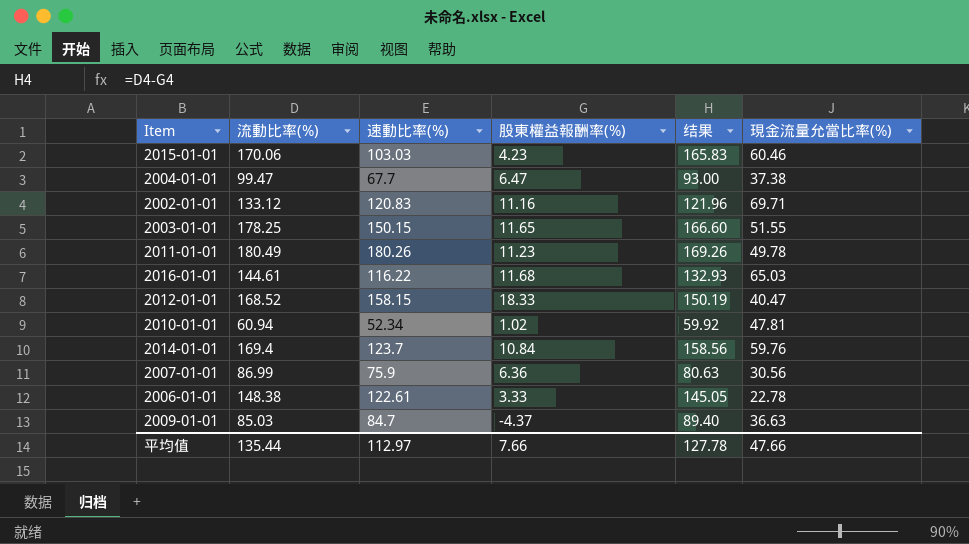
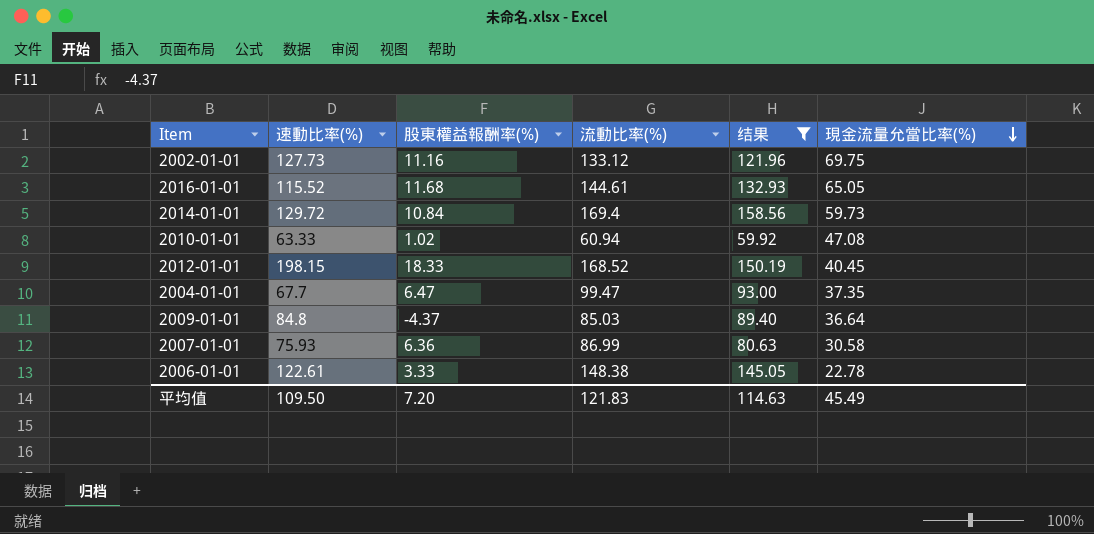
filter: none -> 结果 <= 158.56
row order: none -> 現金流量允當比率(%) descending
column 流動比率(%) | position: 2 -> 4
2002-01-01 | 速動比率(%): 120.83 -> 127.73
2002-01-01 | 現金流量允當比率(%): 69.71 -> 69.75
2016-01-01 | 速動比率(%): 116.22 -> 115.52
2016-01-01 | 現金流量允當比率(%): 65.03 -> 65.05
2014-01-01 | 速動比率(%): 123.7 -> 129.72
2014-01-01 | 現金流量允當比率(%): 59.76 -> 59.73
2010-01-01 | 速動比率(%): 52.34 -> 63.33
2010-01-01 | 現金流量允當比率(%): 47.81 -> 47.08
2012-01-01 | 速動比率(%): 158.15 -> 198.15
2012-01-01 | 現金流量允當比率(%): 40.47 -> 40.45
2004-01-01 | 現金流量允當比率(%): 37.38 -> 37.35
2009-01-01 | 速動比率(%): 84.7 -> 84.8
2009-01-01 | 現金流量允當比率(%): 36.63 -> 36.64
2007-01-01 | 速動比率(%): 75.9 -> 75.93
2007-01-01 | 現金流量允當比率(%): 30.56 -> 30.58
平均值 | 速動比率(%): 112.97 -> 109.50
平均值 | 股東權益報酬率(%): 7.66 -> 7.20
平均值 | 流動比率(%): 135.44 -> 121.83
平均值 | 结果: 127.78 -> 114.63
平均值 | 現金流量允當比率(%): 47.66 -> 45.49

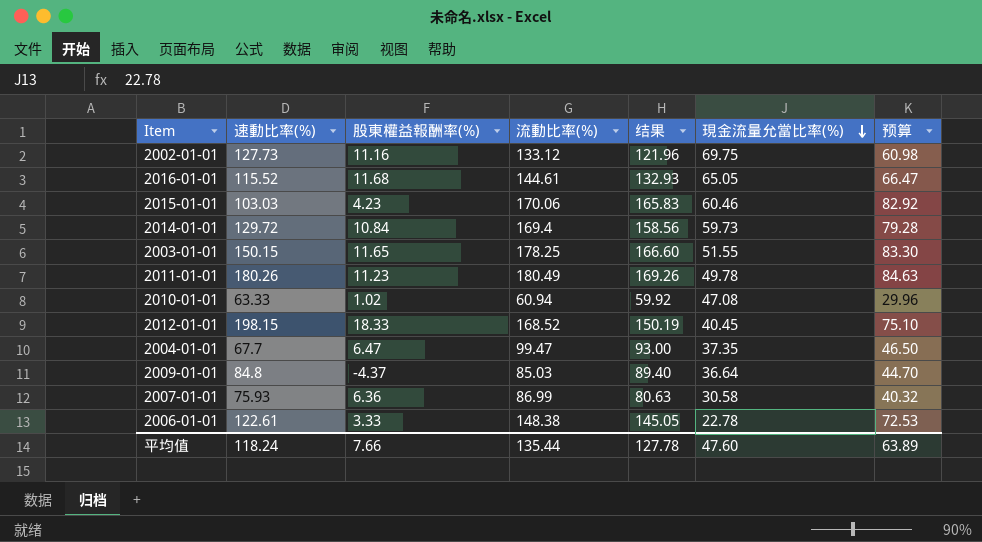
filter: 结果 <= 158.56 -> none
column 预算 | formula: none -> [结果] * 0.5
平均值 | 速動比率(%): 109.50 -> 118.24
平均值 | 股東權益報酬率(%): 7.20 -> 7.66
平均值 | 流動比率(%): 121.83 -> 135.44
平均值 | 结果: 114.63 -> 127.78
平均值 | 現金流量允當比率(%): 45.49 -> 47.60

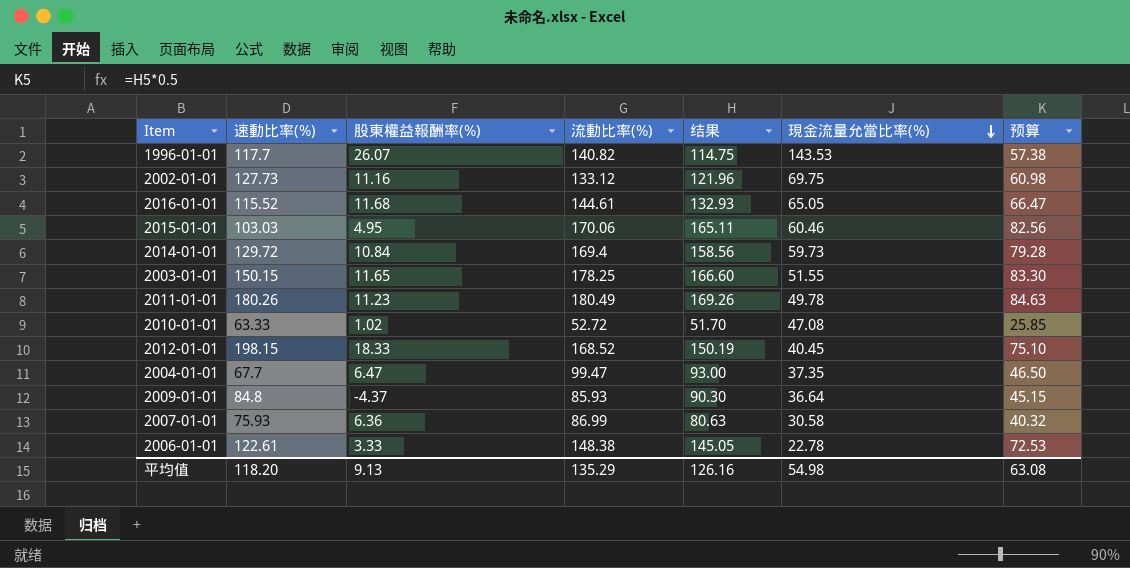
row 1996-01-01: none -> 117.7 | 26.07 | 140.82 | 114.75 | 143.53 | 57.38
2015-01-01 | 股東權益報酬率(%): 4.23 -> 4.95
2015-01-01 | 结果: 165.83 -> 165.11
2015-01-01 | 预算: 82.92 -> 82.56
2010-01-01 | 流動比率(%): 60.94 -> 52.72
2010-01-01 | 结果: 59.92 -> 51.70
2010-01-01 | 预算: 29.96 -> 25.85
2009-01-01 | 流動比率(%): 85.03 -> 85.93
2009-01-01 | 结果: 89.40 -> 90.30
2009-01-01 | 预算: 44.70 -> 45.15
平均值 | 速動比率(%): 118.24 -> 118.20
平均值 | 股東權益報酬率(%): 7.66 -> 9.13
平均值 | 流動比率(%): 135.44 -> 135.29
平均值 | 结果: 127.78 -> 126.16
平均值 | 現金流量允當比率(%): 47.60 -> 54.98
平均值 | 预算: 63.89 -> 63.08

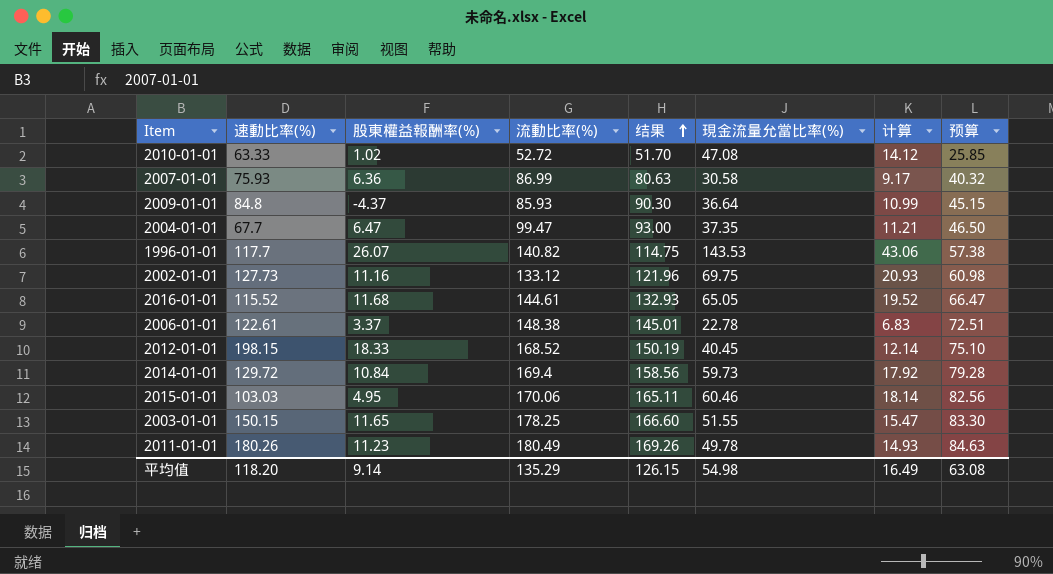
row order: 現金流量允當比率(%) descending -> 结果 ascending
column 计算 | formula: none -> [現金流量允當比率(%)] * 0.3
2006-01-01 | 股東權益報酬率(%): 3.33 -> 3.37
2006-01-01 | 结果: 145.05 -> 145.01
2006-01-01 | 预算: 72.53 -> 72.51
平均值 | 股東權益報酬率(%): 9.13 -> 9.14
平均值 | 结果: 126.16 -> 126.15

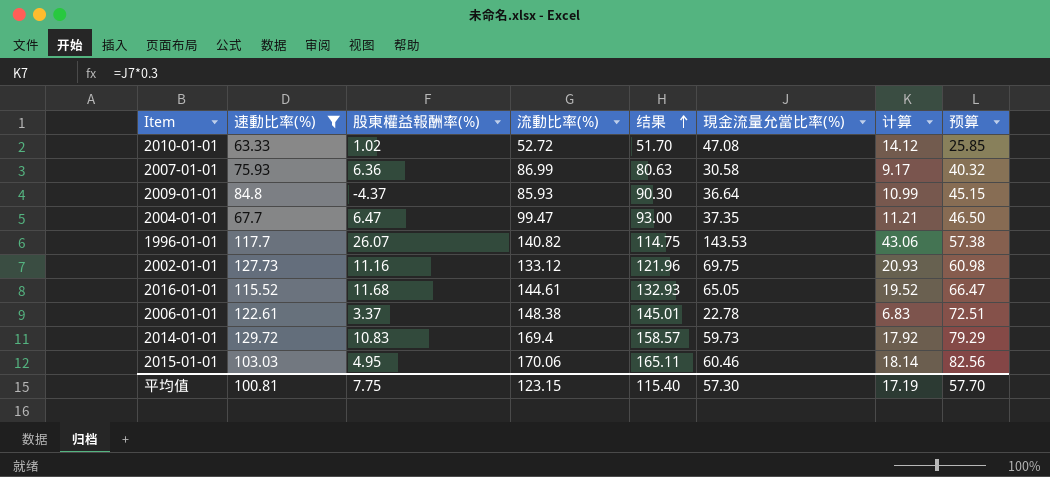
filter: none -> 速動比率(%) <= 129.72
2014-01-01 | 股東權益報酬率(%): 10.84 -> 10.83
2014-01-01 | 结果: 158.56 -> 158.57
2014-01-01 | 预算: 79.28 -> 79.29
平均值 | 速動比率(%): 118.20 -> 100.81
平均值 | 股東權益報酬率(%): 9.14 -> 7.75
平均值 | 流動比率(%): 135.29 -> 123.15
平均值 | 结果: 126.15 -> 115.40
平均值 | 現金流量允當比率(%): 54.98 -> 57.30
平均值 | 计算: 16.49 -> 17.19
平均值 | 预算: 63.08 -> 57.70

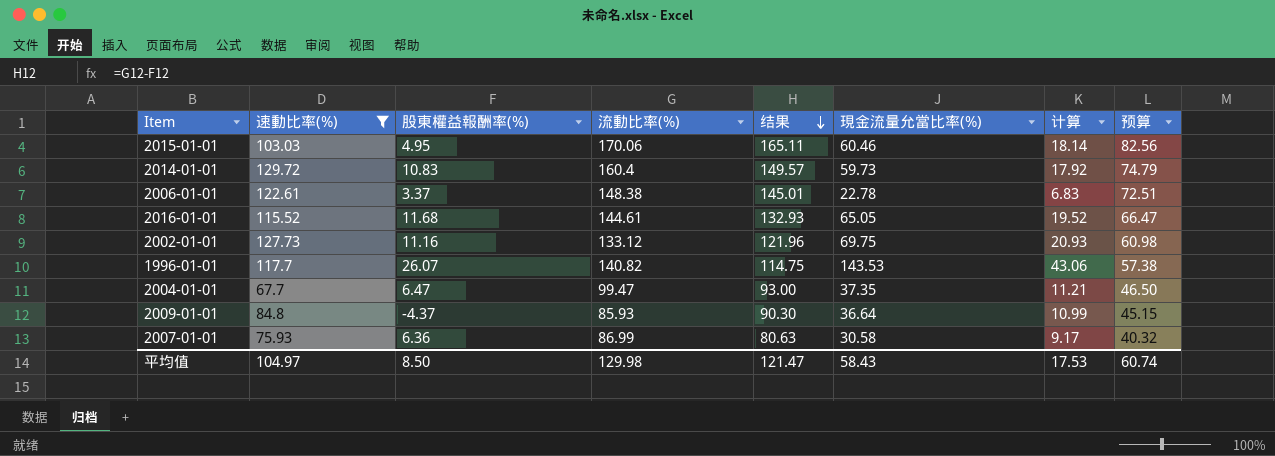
row order: 结果 ascending -> 结果 descending
row 2010-01-01: 63.33 | 1.02 | 52.72 | 51.70 | 47.08 | 14.12 | 25.85 -> none
2014-01-01 | 流動比率(%): 169.4 -> 160.4
2014-01-01 | 结果: 158.57 -> 149.57
2014-01-01 | 预算: 79.29 -> 74.79
平均值 | 速動比率(%): 100.81 -> 104.97
平均值 | 股東權益報酬率(%): 7.75 -> 8.50
平均值 | 流動比率(%): 123.15 -> 129.98
平均值 | 结果: 115.40 -> 121.47
平均值 | 現金流量允當比率(%): 57.30 -> 58.43
平均值 | 计算: 17.19 -> 17.53
平均值 | 预算: 57.70 -> 60.74

